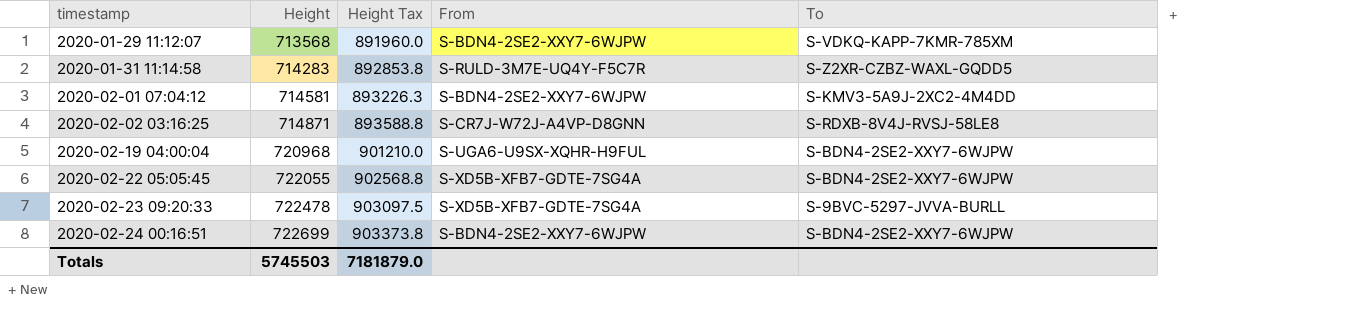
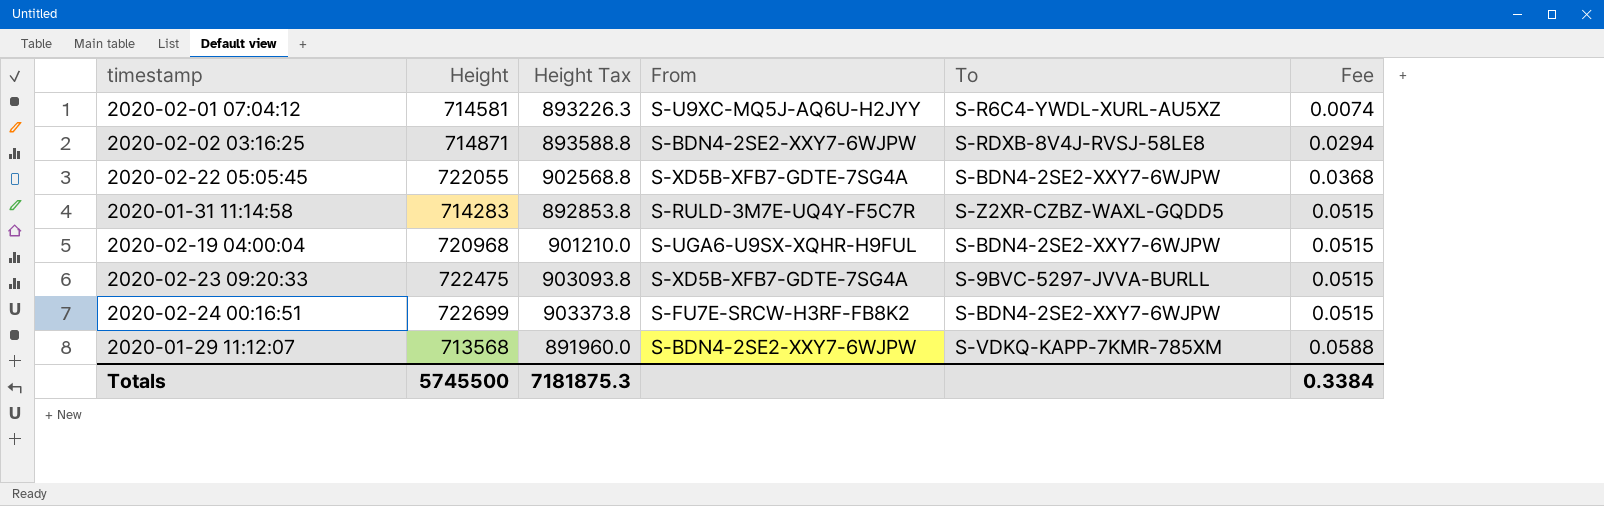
row order: timestamp ascending -> Fee ascending
column Fee | position: none -> 6
2020-02-01 07:04:12 | From: S-BDN4-2SE2-XXY7-6WJPW -> S-U9XC-MQ5J-AQ6U-H2JYY
2020-02-01 07:04:12 | To: S-KMV3-5A9J-2XC2-4M4DD -> S-R6C4-YWDL-XURL-AU5XZ
2020-02-02 03:16:25 | From: S-CR7J-W72J-A4VP-D8GNN -> S-BDN4-2SE2-XXY7-6WJPW
2020-02-23 09:20:33 | Height: 722478 -> 722475
2020-02-23 09:20:33 | Height Tax: 903097.5 -> 903093.8
2020-02-24 00:16:51 | From: S-BDN4-2SE2-XXY7-6WJPW -> S-FU7E-SRCW-H3RF-FB8K2
Totals | Height: 5745503 -> 5745500
Totals | Height Tax: 7181879.0 -> 7181875.3

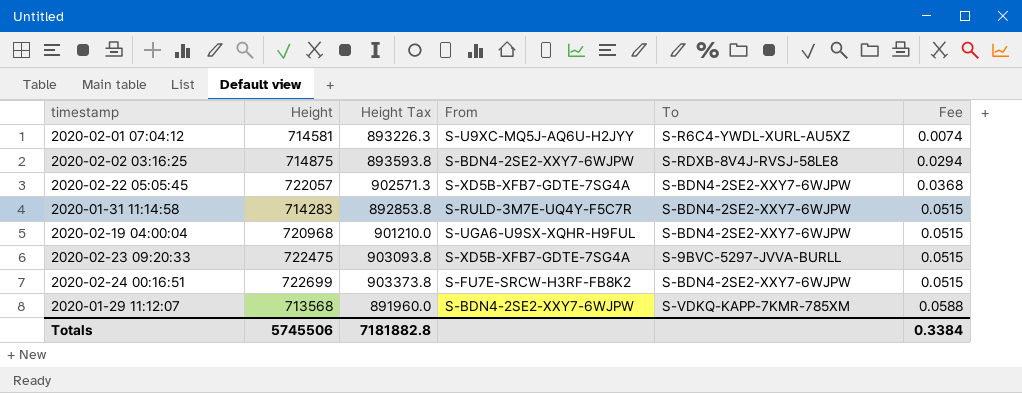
2020-02-02 03:16:25 | Height: 714871 -> 714875
2020-02-02 03:16:25 | Height Tax: 893588.8 -> 893593.8
2020-02-22 05:05:45 | Height: 722055 -> 722057
2020-02-22 05:05:45 | Height Tax: 902568.8 -> 902571.3
2020-01-31 11:14:58 | To: S-Z2XR-CZBZ-WAXL-GQDD5 -> S-BDN4-2SE2-XXY7-6WJPW
Totals | Height: 5745500 -> 5745506
Totals | Height Tax: 7181875.3 -> 7181882.8

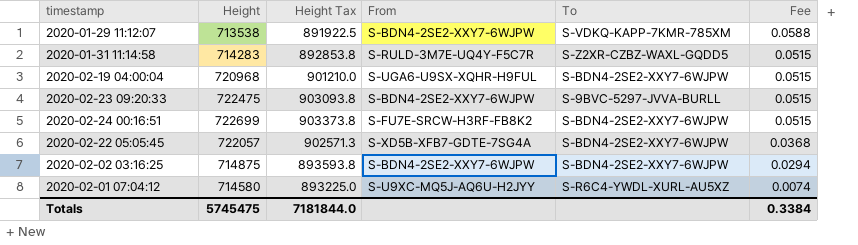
row order: Fee ascending -> Fee descending
2020-01-29 11:12:07 | Height: 713568 -> 713538
2020-01-29 11:12:07 | Height Tax: 891960.0 -> 891922.5
2020-01-31 11:14:58 | To: S-BDN4-2SE2-XXY7-6WJPW -> S-Z2XR-CZBZ-WAXL-GQDD5
2020-02-23 09:20:33 | From: S-XD5B-XFB7-GDTE-7SG4A -> S-BDN4-2SE2-XXY7-6WJPW
2020-02-02 03:16:25 | To: S-RDXB-8V4J-RVSJ-58LE8 -> S-BDN4-2SE2-XXY7-6WJPW
2020-02-01 07:04:12 | Height: 714581 -> 714580
2020-02-01 07:04:12 | Height Tax: 893226.3 -> 893225.0
Totals | Height: 5745506 -> 5745475
Totals | Height Tax: 7181882.8 -> 7181844.0

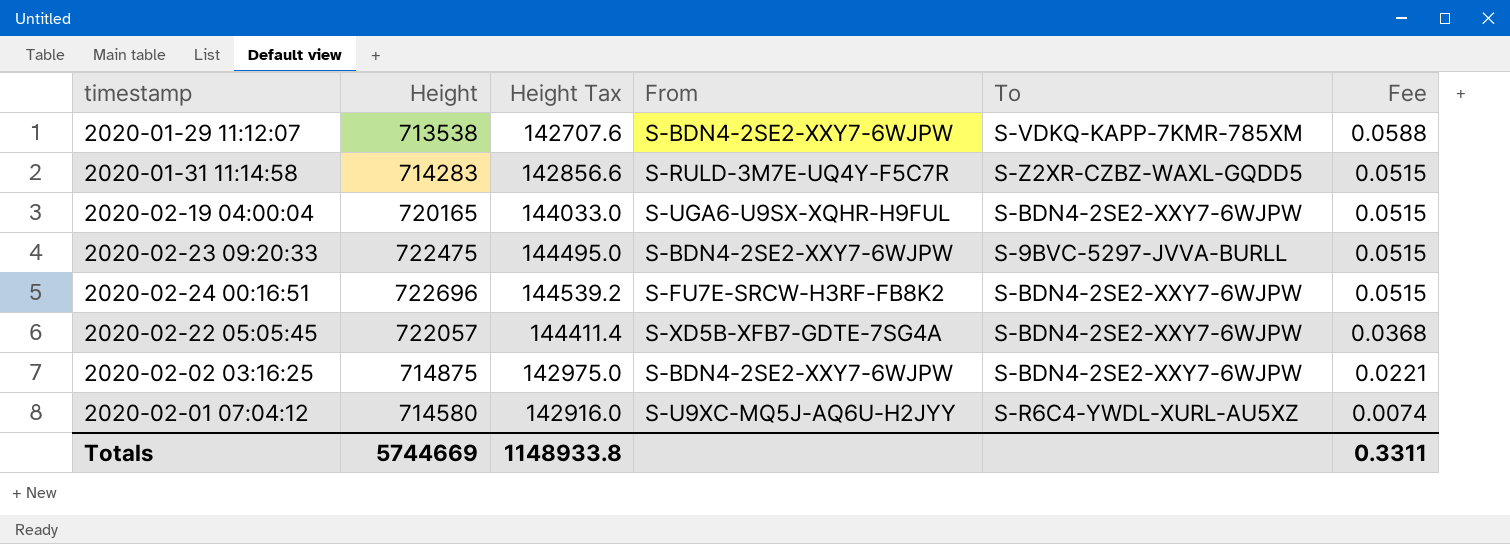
column Height Tax | formula: [Height] * 1.25 -> [Height] * 0.2
2020-02-19 04:00:04 | Height: 720968 -> 720165
2020-02-24 00:16:51 | Height: 722699 -> 722696
2020-02-02 03:16:25 | Fee: 0.0294 -> 0.0221
Totals | Height: 5745475 -> 5744669
Totals | Height Tax: 7181844.0 -> 1148933.8
Totals | Fee: 0.3384 -> 0.3311

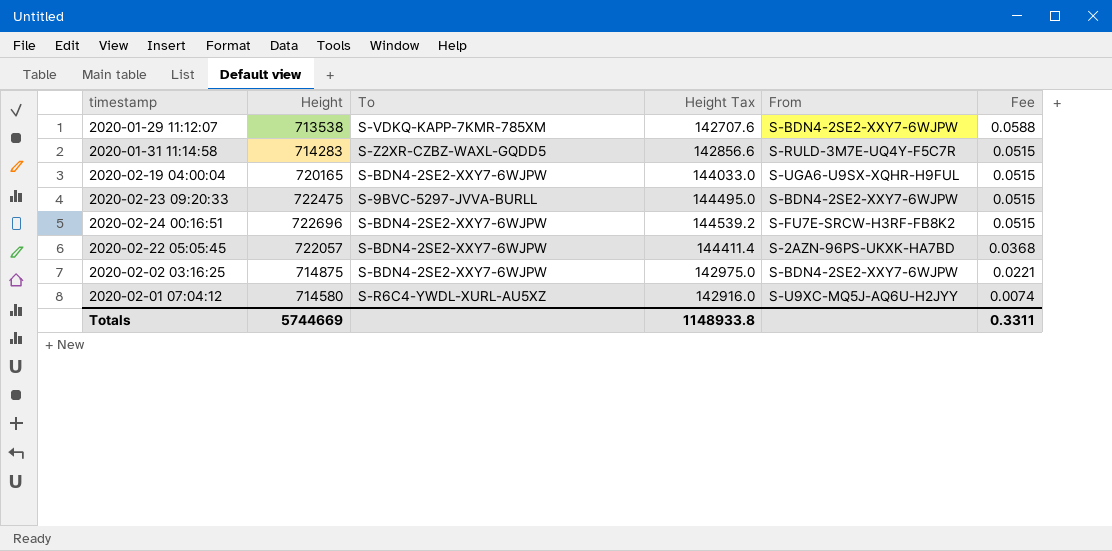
column To | position: 5 -> 3
2020-02-22 05:05:45 | From: S-XD5B-XFB7-GDTE-7SG4A -> S-2AZN-96PS-UKXK-HA7BD

